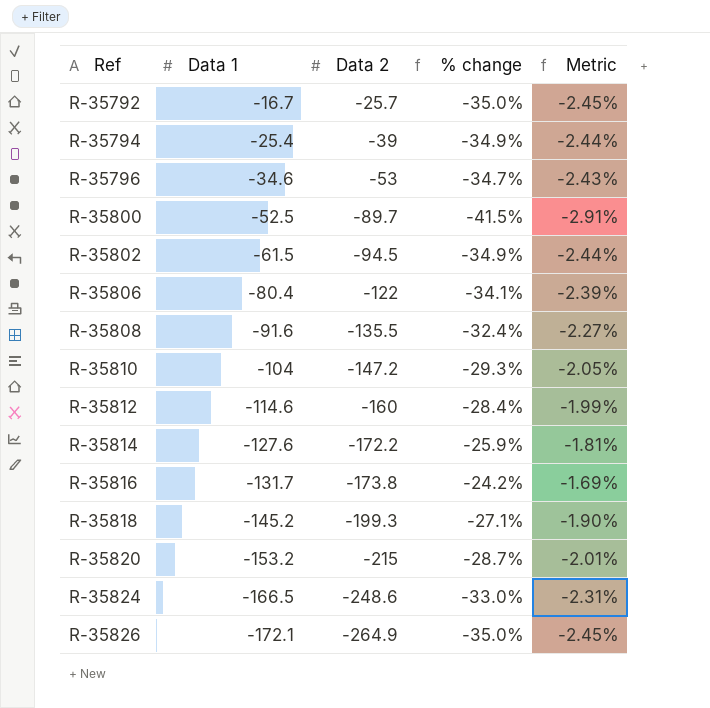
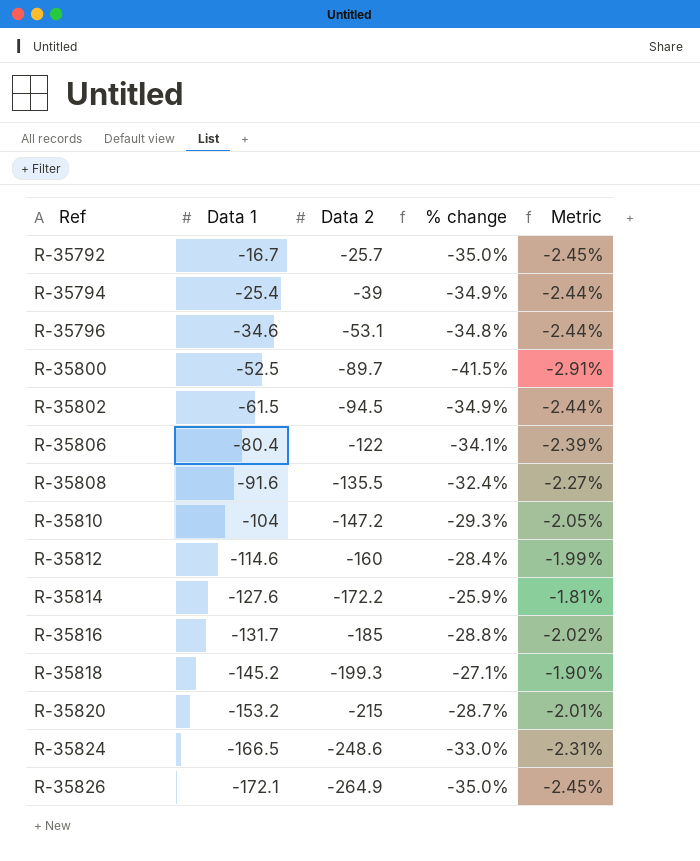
R-35796 | Data 2: -53 -> -53.1
R-35796 | % change: -34.7% -> -34.8%
R-35796 | Metric: -2.43% -> -2.44%
R-35816 | Data 2: -173.8 -> -185
R-35816 | % change: -24.2% -> -28.8%
R-35816 | Metric: -1.69% -> -2.02%

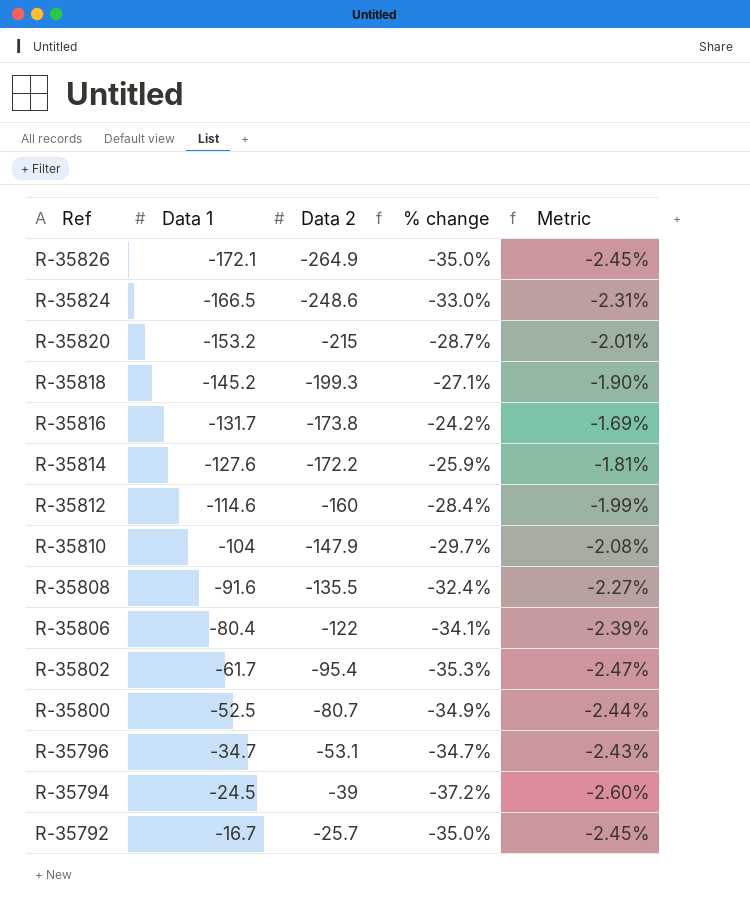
row order: Ref ascending -> Ref descending
R-35816 | Data 2: -185 -> -173.8
R-35816 | % change: -28.8% -> -24.2%
R-35816 | Metric: -2.02% -> -1.69%
R-35810 | Data 2: -147.2 -> -147.9
R-35810 | % change: -29.3% -> -29.7%
R-35810 | Metric: -2.05% -> -2.08%
R-35802 | Data 1: -61.5 -> -61.7
R-35802 | Data 2: -94.5 -> -95.4
R-35802 | % change: -34.9% -> -35.3%
R-35802 | Metric: -2.44% -> -2.47%
R-35800 | Data 2: -89.7 -> -80.7
R-35800 | % change: -41.5% -> -34.9%
R-35800 | Metric: -2.91% -> -2.44%
R-35796 | Data 1: -34.6 -> -34.7
R-35796 | % change: -34.8% -> -34.7%
R-35796 | Metric: -2.44% -> -2.43%
R-35794 | Data 1: -25.4 -> -24.5
R-35794 | % change: -34.9% -> -37.2%
R-35794 | Metric: -2.44% -> -2.60%

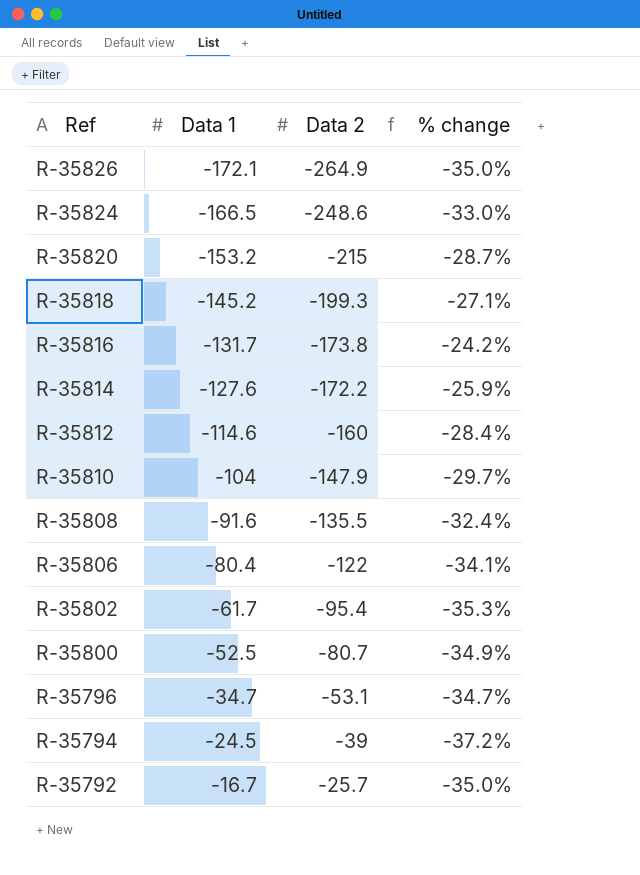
column Metric | formula: [% change] * 0.07 -> none

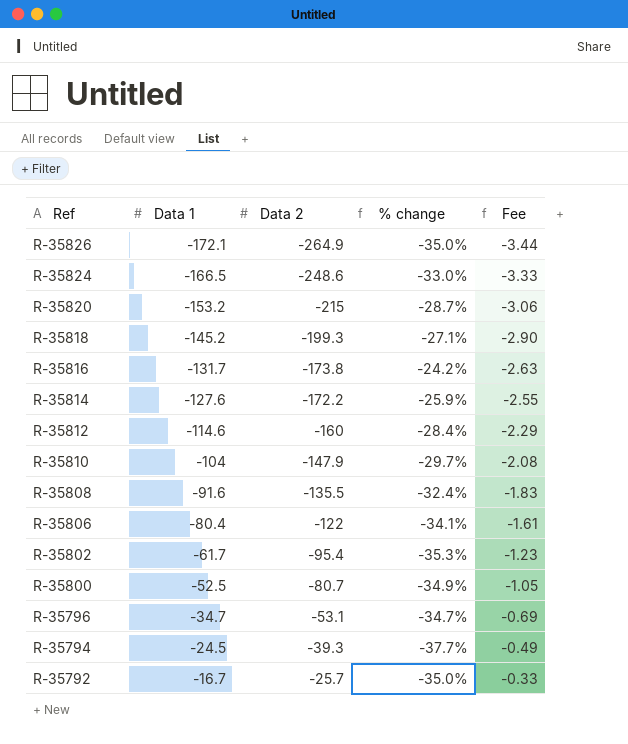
column Fee | formula: none -> [Data 1] * 0.02
R-35794 | Data 2: -39 -> -39.3
R-35794 | % change: -37.2% -> -37.7%

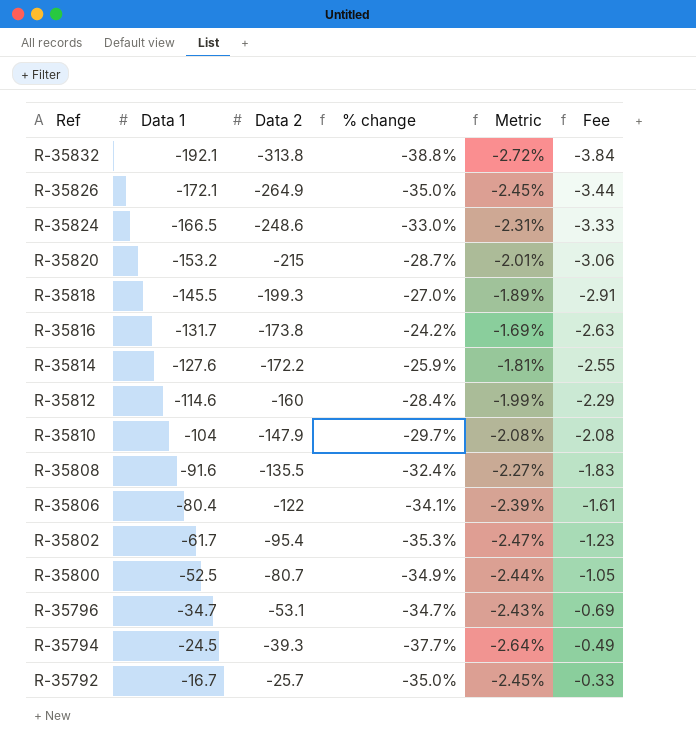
column Metric | formula: none -> [% change] * 0.07
row R-35832: none -> -192.1 | -313.8 | -38.8% | -2.72% | -3.84
R-35818 | Data 1: -145.2 -> -145.5
R-35818 | % change: -27.1% -> -27.0%
R-35818 | Fee: -2.90 -> -2.91

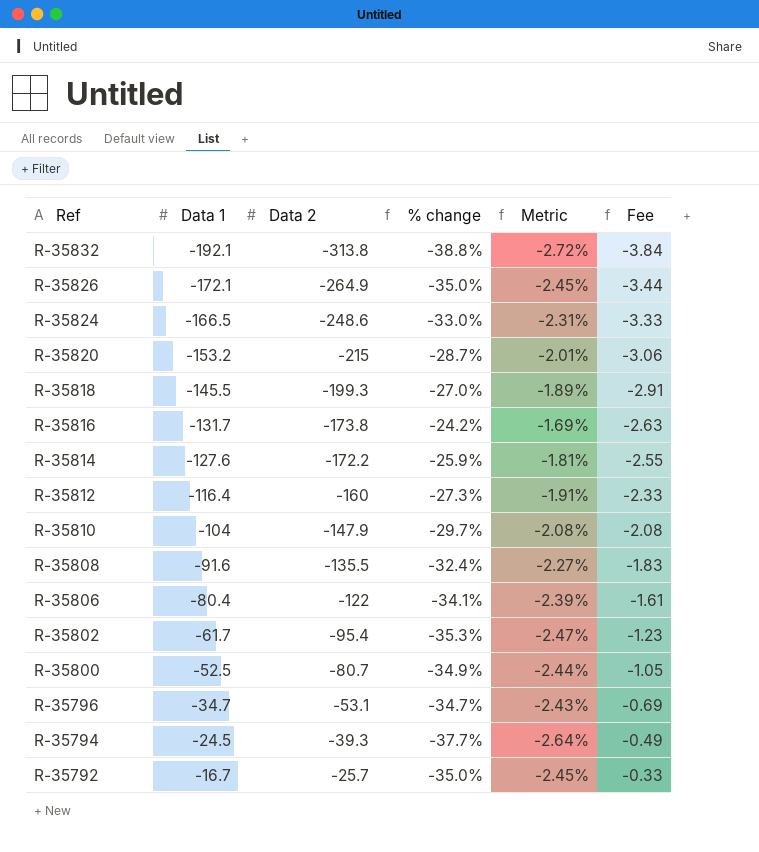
R-35812 | Data 1: -114.6 -> -116.4
R-35812 | % change: -28.4% -> -27.3%
R-35812 | Metric: -1.99% -> -1.91%
R-35812 | Fee: -2.29 -> -2.33

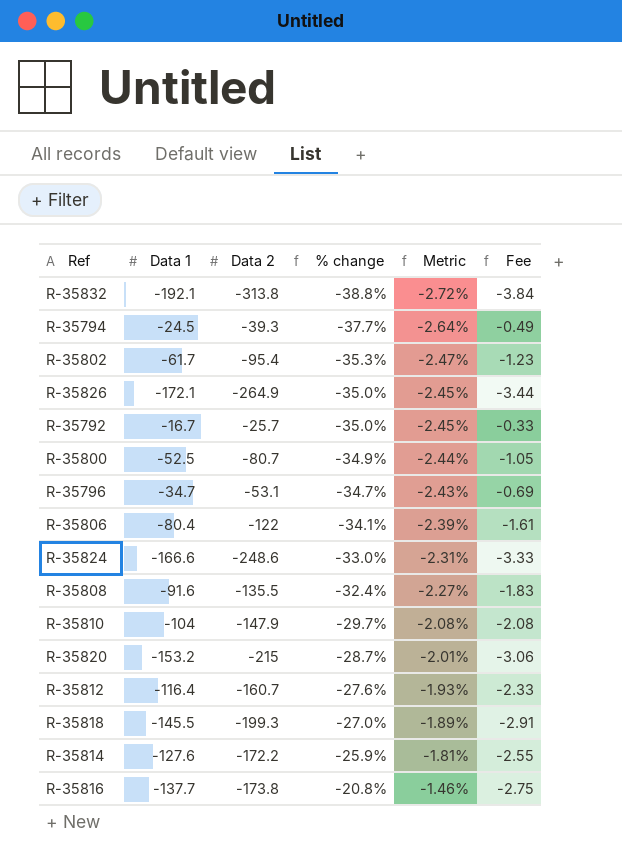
row order: Ref descending -> % change ascending
R-35824 | Data 1: -166.5 -> -166.6
R-35812 | Data 2: -160 -> -160.7
R-35812 | % change: -27.3% -> -27.6%
R-35812 | Metric: -1.91% -> -1.93%
R-35816 | Data 1: -131.7 -> -137.7
R-35816 | % change: -24.2% -> -20.8%
R-35816 | Metric: -1.69% -> -1.46%
R-35816 | Fee: -2.63 -> -2.75

